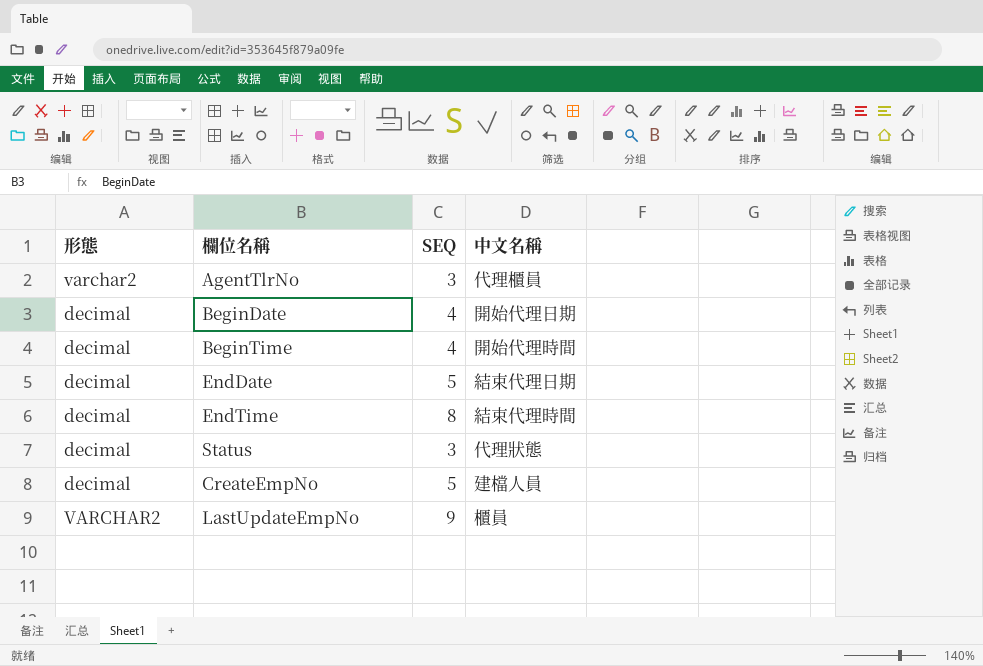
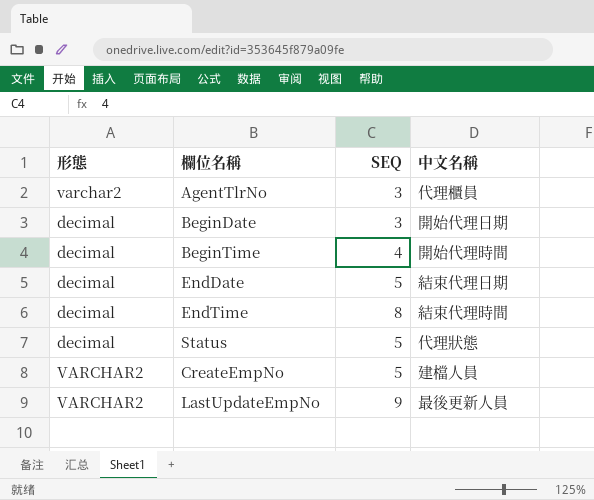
BeginDate | SEQ: 4 -> 3
Status | SEQ: 3 -> 5
CreateEmpNo | 形態: decimal -> VARCHAR2
LastUpdateEmpNo | 中文名稱: 櫃員 -> 最後更新人員

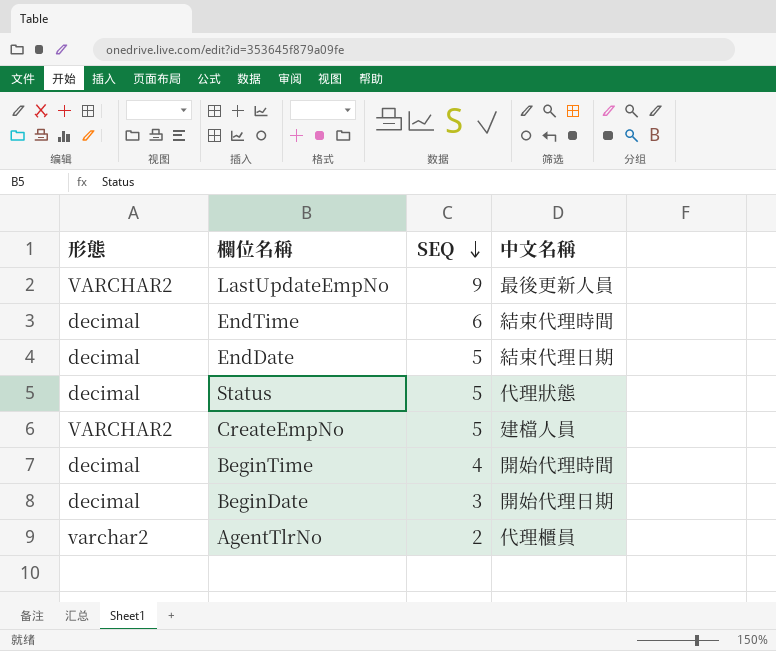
row order: none -> SEQ descending
EndTime | SEQ: 8 -> 6
AgentTlrNo | SEQ: 3 -> 2

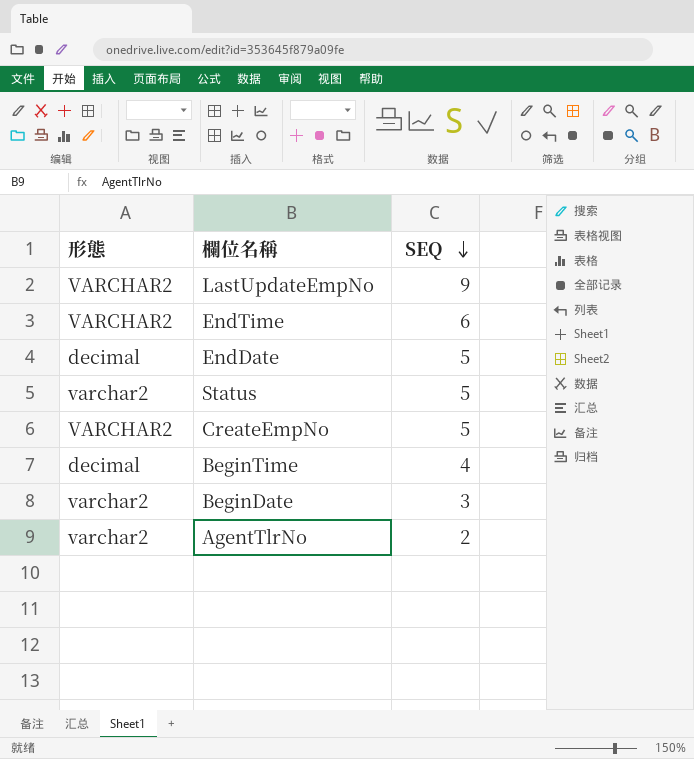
column 中文名稱 | position: 4 -> none
EndTime | 形態: decimal -> VARCHAR2
Status | 形態: decimal -> varchar2
BeginDate | 形態: decimal -> varchar2

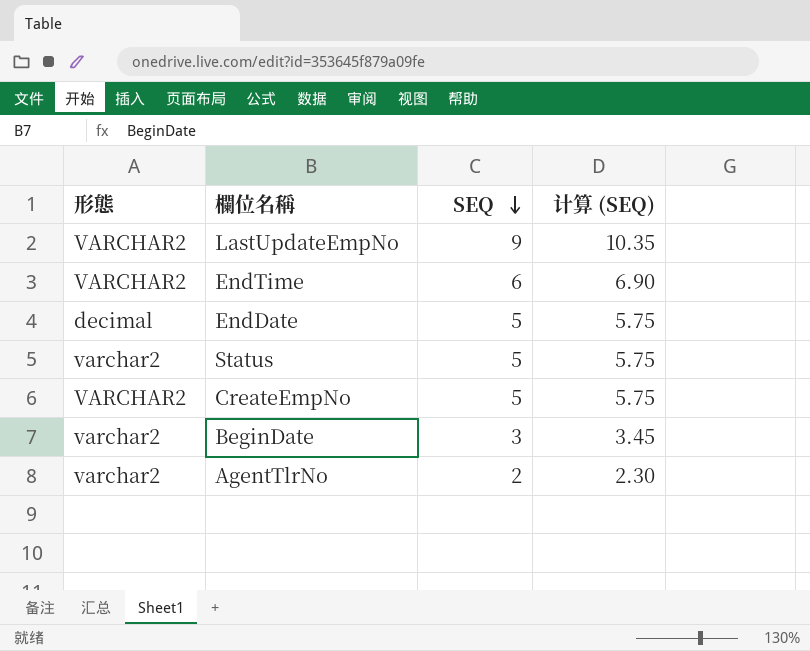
column 计算 (SEQ) | formula: none -> [SEQ] * 1.15
row BeginTime: decimal | 4 -> none

